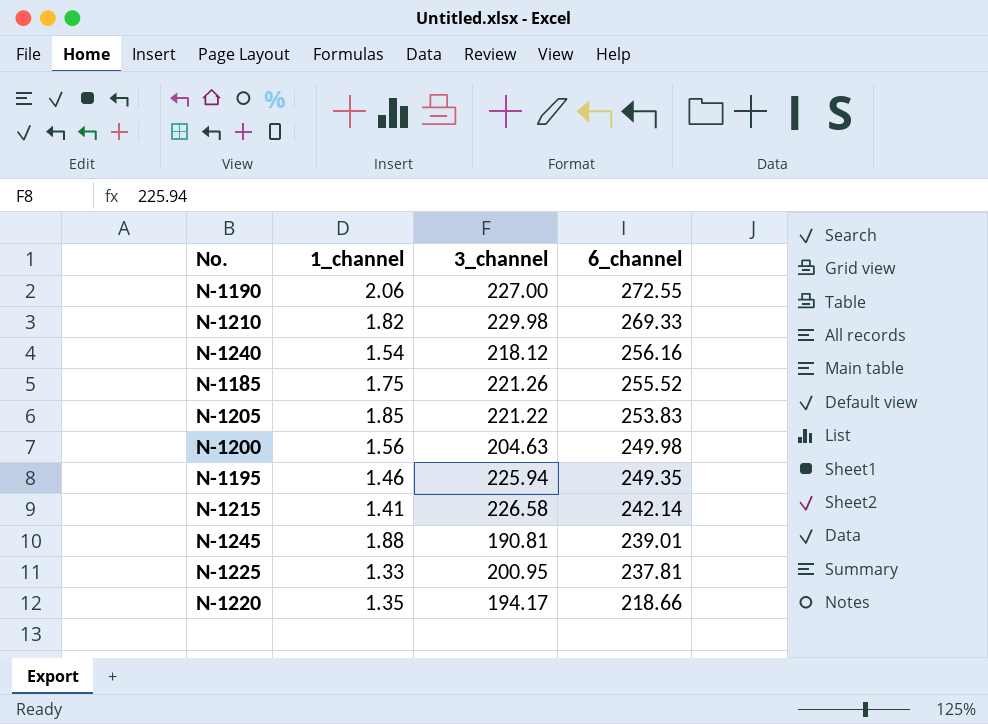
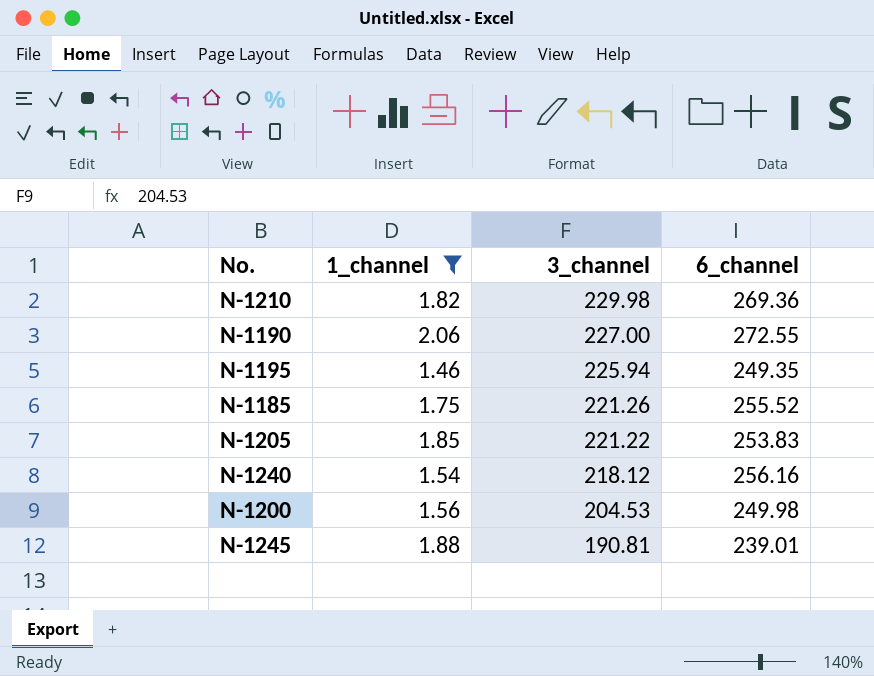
filter: none -> 1_channel >= 1.46
row order: 6_channel descending -> 3_channel descending
N-1210 | 6_channel: 269.33 -> 269.36
N-1200 | 3_channel: 204.63 -> 204.53

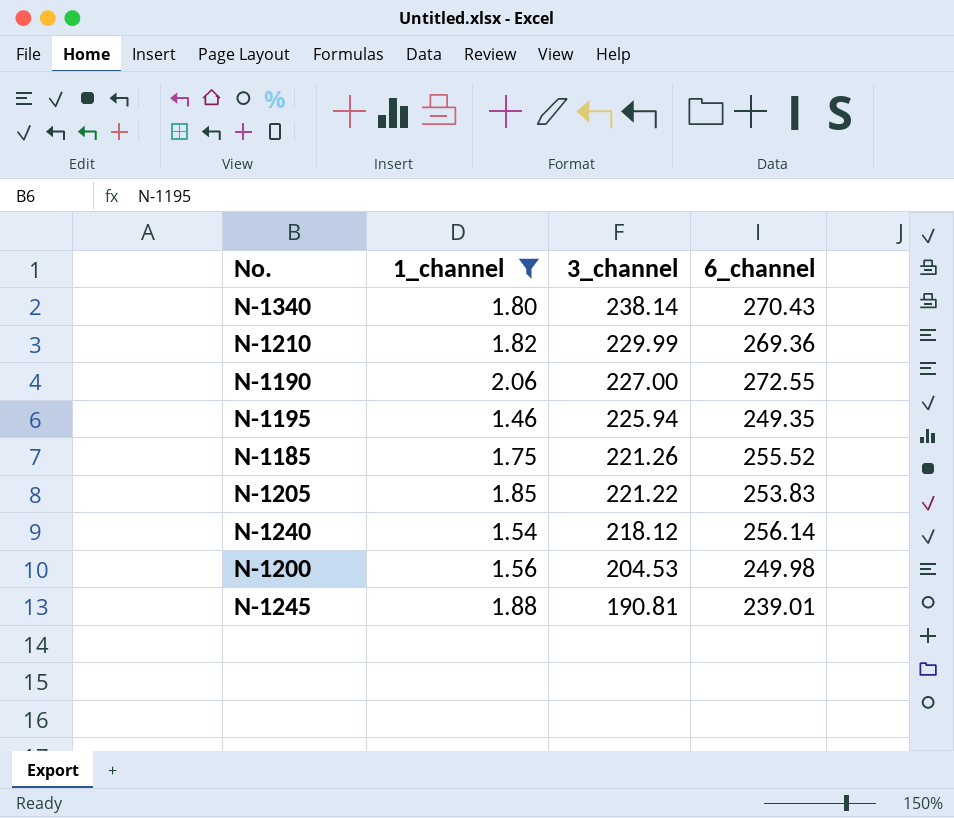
row N-1340: none -> 1.80 | 238.14 | 270.43
N-1210 | 3_channel: 229.98 -> 229.99
N-1240 | 6_channel: 256.16 -> 256.14

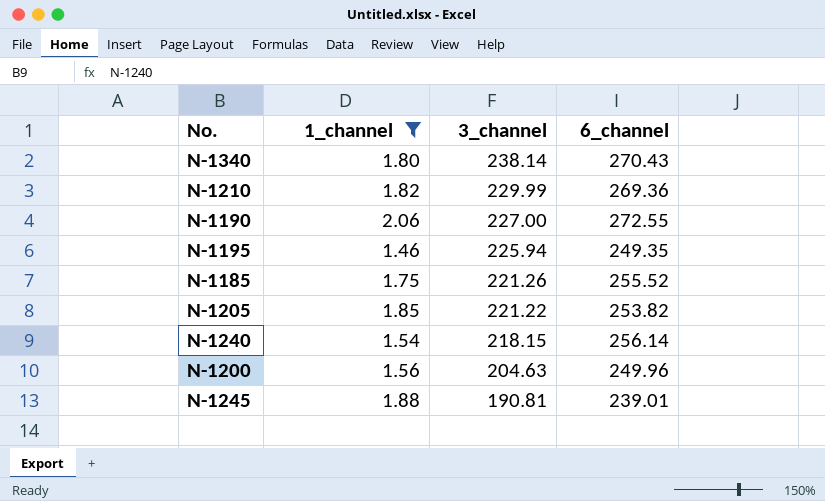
N-1205 | 6_channel: 253.83 -> 253.82
N-1240 | 3_channel: 218.12 -> 218.15
N-1200 | 3_channel: 204.53 -> 204.63
N-1200 | 6_channel: 249.98 -> 249.96

